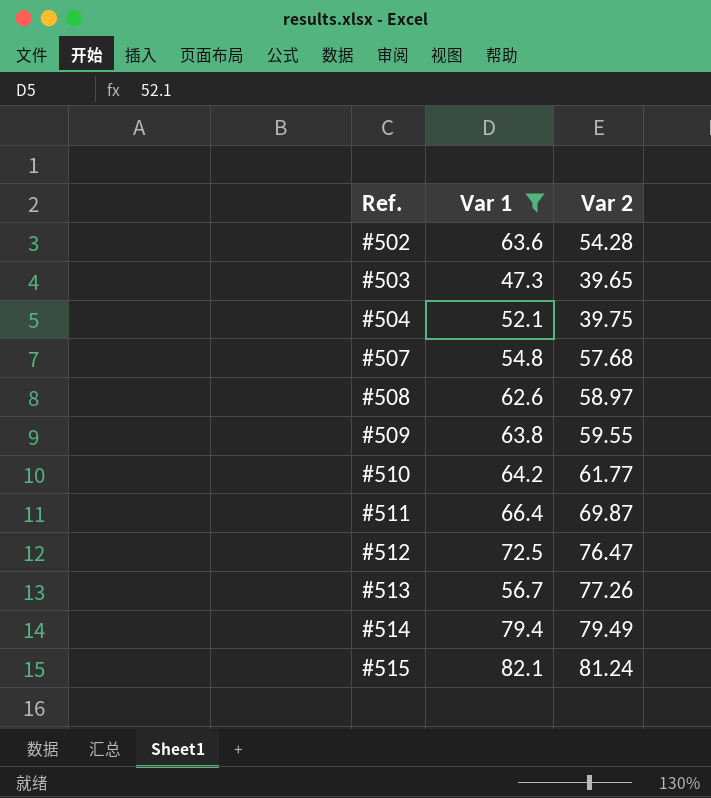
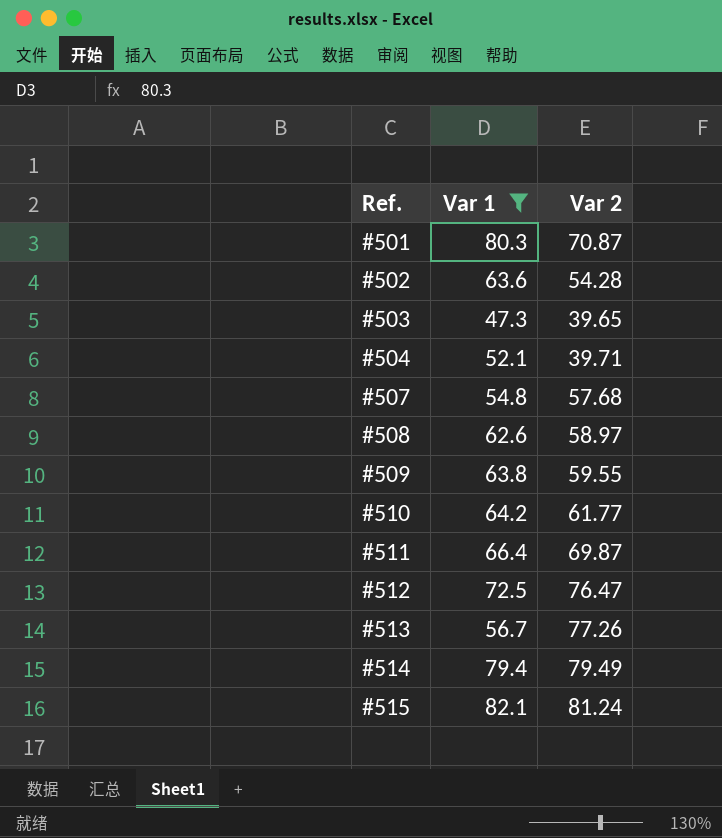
row #501: none -> 80.3 | 70.87
#504 | Var 2: 39.75 -> 39.71

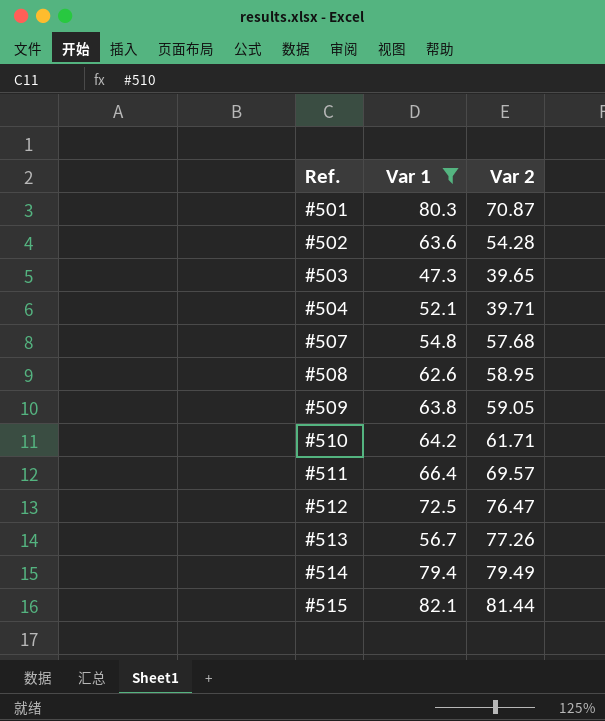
#508 | Var 2: 58.97 -> 58.95
#509 | Var 2: 59.55 -> 59.05
#510 | Var 2: 61.77 -> 61.71
#511 | Var 2: 69.87 -> 69.57
#515 | Var 2: 81.24 -> 81.44

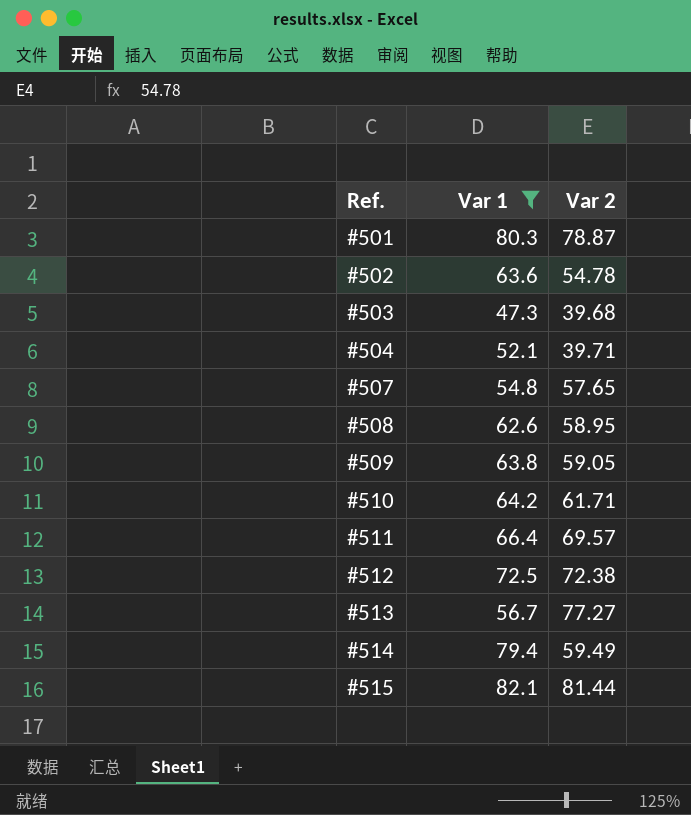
#501 | Var 2: 70.87 -> 78.87
#502 | Var 2: 54.28 -> 54.78
#503 | Var 2: 39.65 -> 39.68
#507 | Var 2: 57.68 -> 57.65
#512 | Var 2: 76.47 -> 72.38
#513 | Var 2: 77.26 -> 77.27
#514 | Var 2: 79.49 -> 59.49

